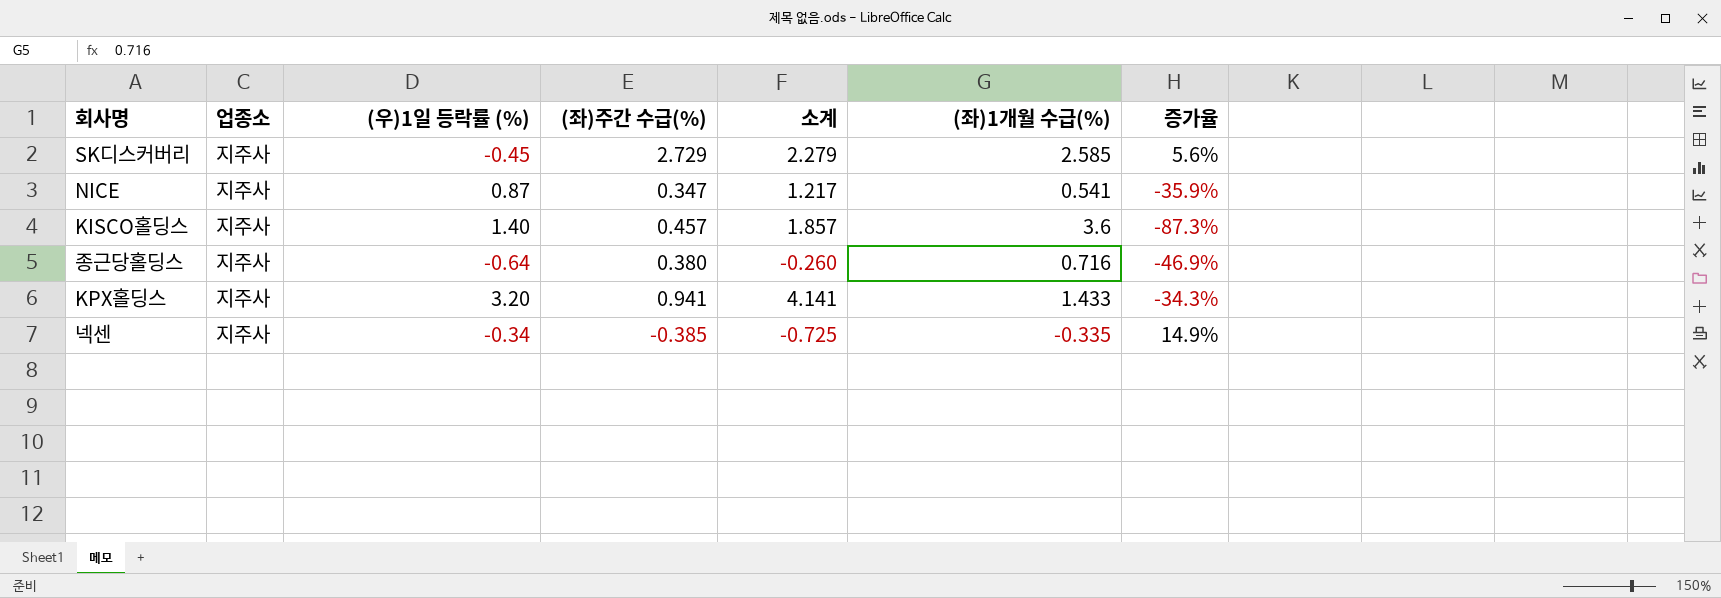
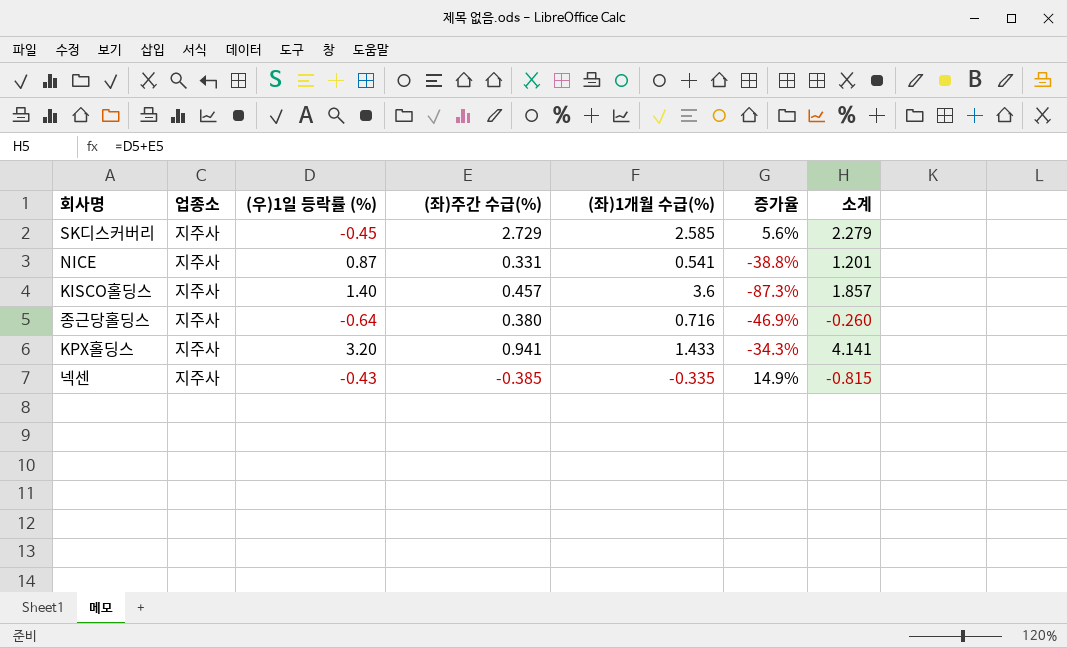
column 소계 | position: 5 -> 7
NICE | (좌)주간 수급(%): 0.347 -> 0.331
NICE | 증가율: -35.9% -> -38.8%
NICE | 소계: 1.217 -> 1.201
넥센 | (우)1일 등락률 (%): -0.34 -> -0.43
넥센 | 소계: -0.725 -> -0.815

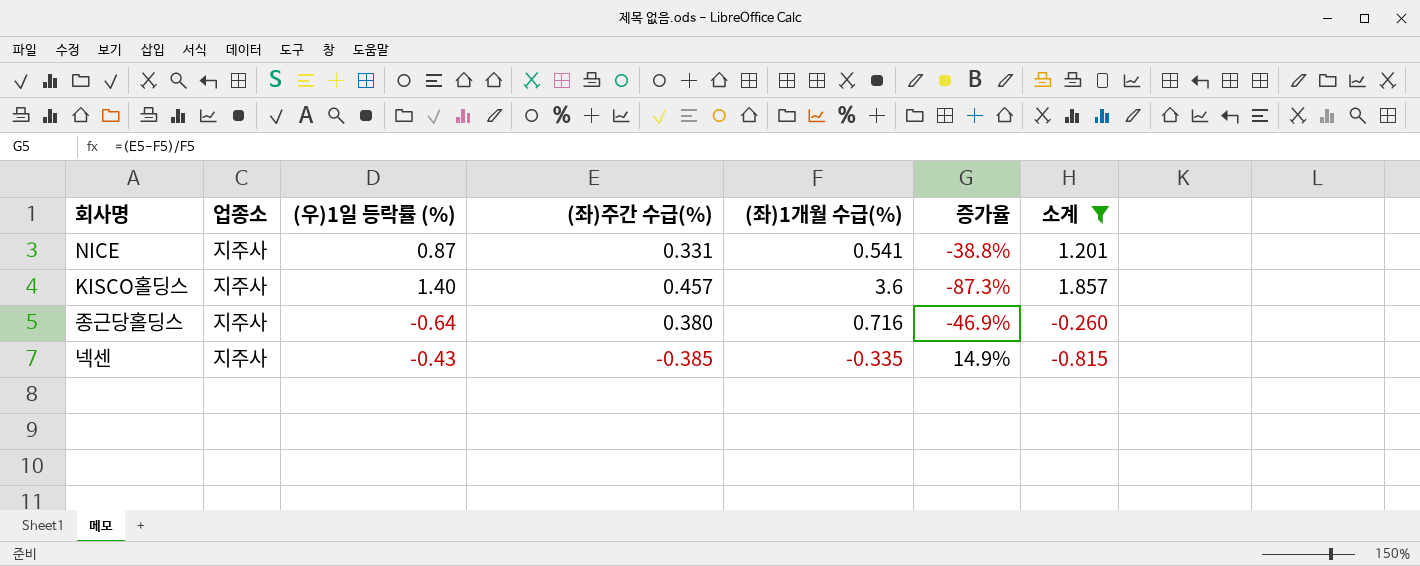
filter: none -> 소계 <= 1.857

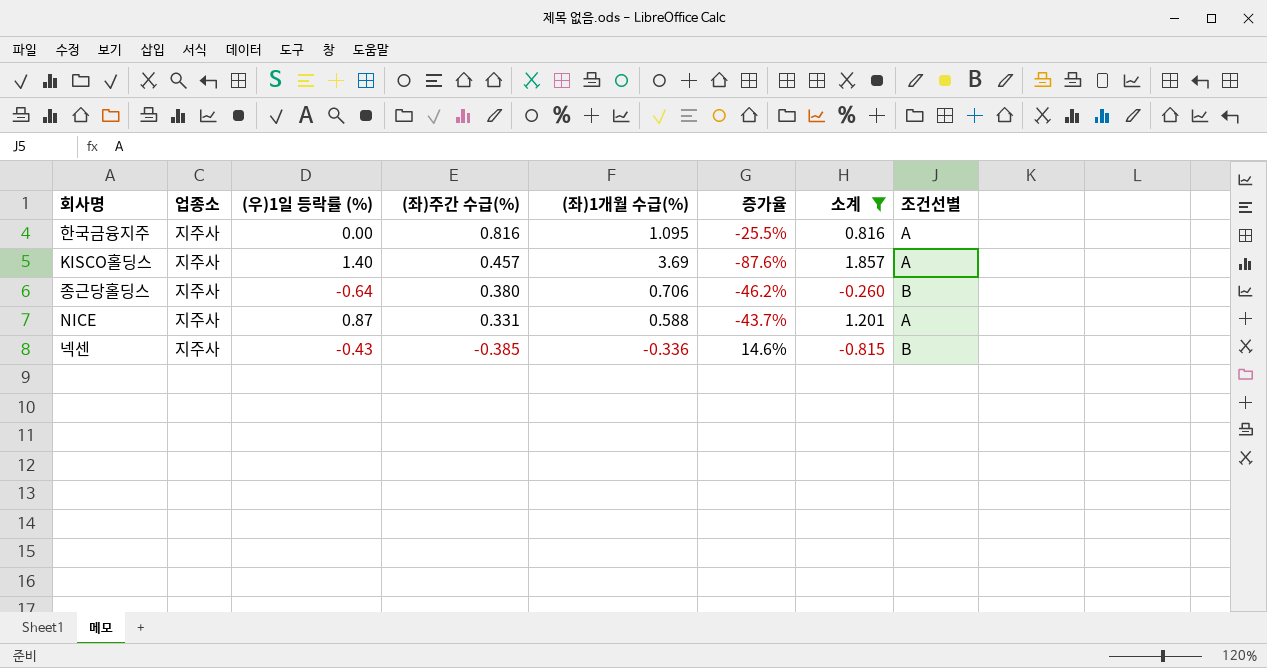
row order: none -> (좌)주간 수급(%) descending
column 조건선별 | position: none -> 8
row 한국금융지주: none -> 지주사 | 0.00 | 0.816 | 1.095 | -25.5% | 0.816 | A
KISCO홀딩스 | (좌)1개월 수급(%): 3.6 -> 3.69
KISCO홀딩스 | 증가율: -87.3% -> -87.6%
종근당홀딩스 | (좌)1개월 수급(%): 0.716 -> 0.706
종근당홀딩스 | 증가율: -46.9% -> -46.2%
NICE | (좌)1개월 수급(%): 0.541 -> 0.588
NICE | 증가율: -38.8% -> -43.7%
넥센 | (좌)1개월 수급(%): -0.335 -> -0.336
넥센 | 증가율: 14.9% -> 14.6%

